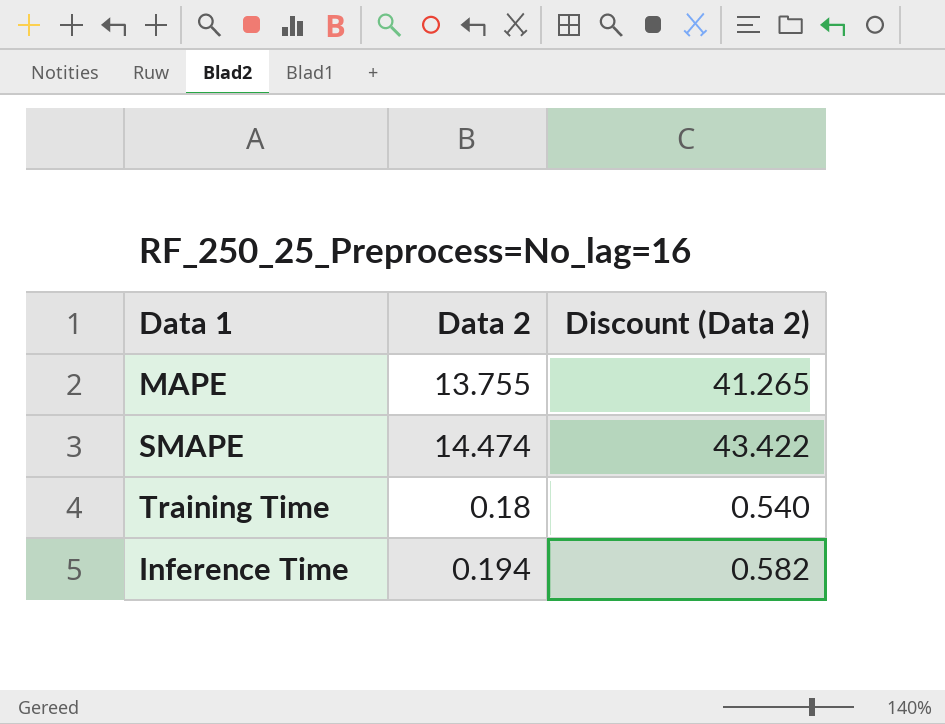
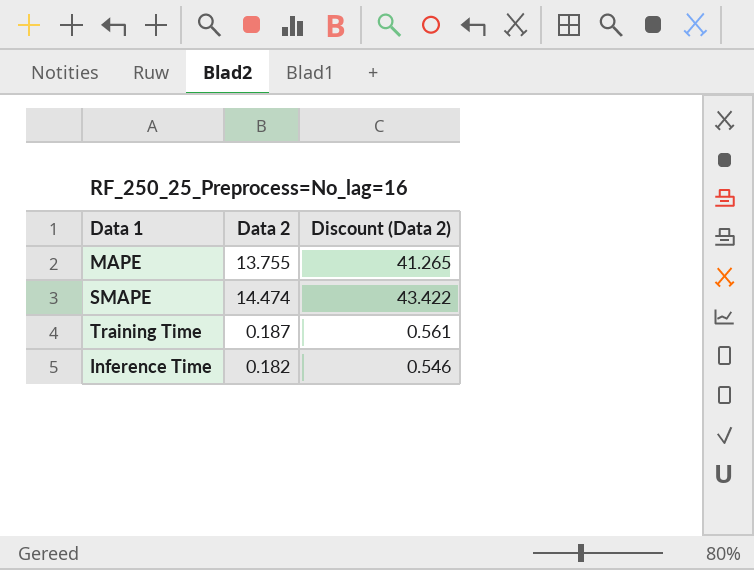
Training Time | Data 2: 0.18 -> 0.187
Training Time | Discount (Data 2): 0.540 -> 0.561
Inference Time | Data 2: 0.194 -> 0.182
Inference Time | Discount (Data 2): 0.582 -> 0.546

